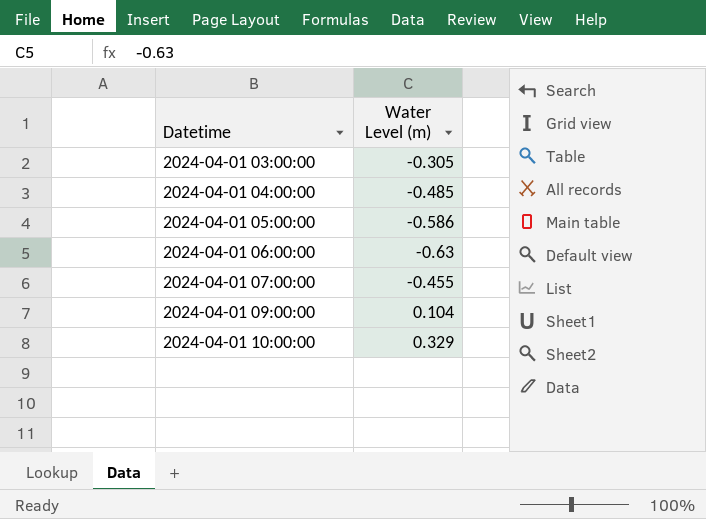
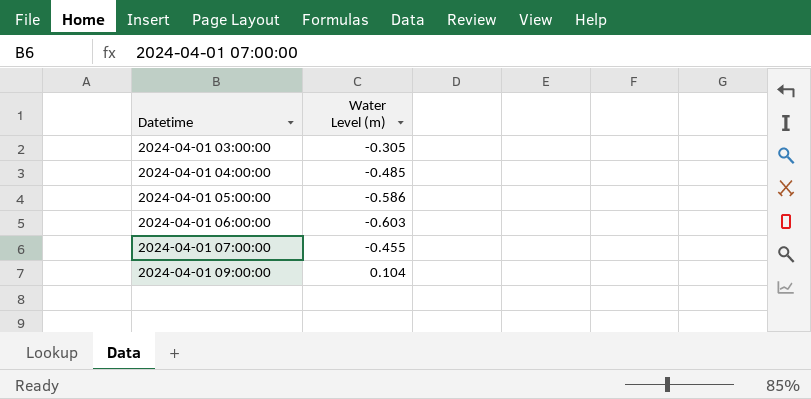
row 2024-04-01 10:00:00: 0.329 -> none
2024-04-01 06:00:00 | Water Level (m): -0.63 -> -0.603

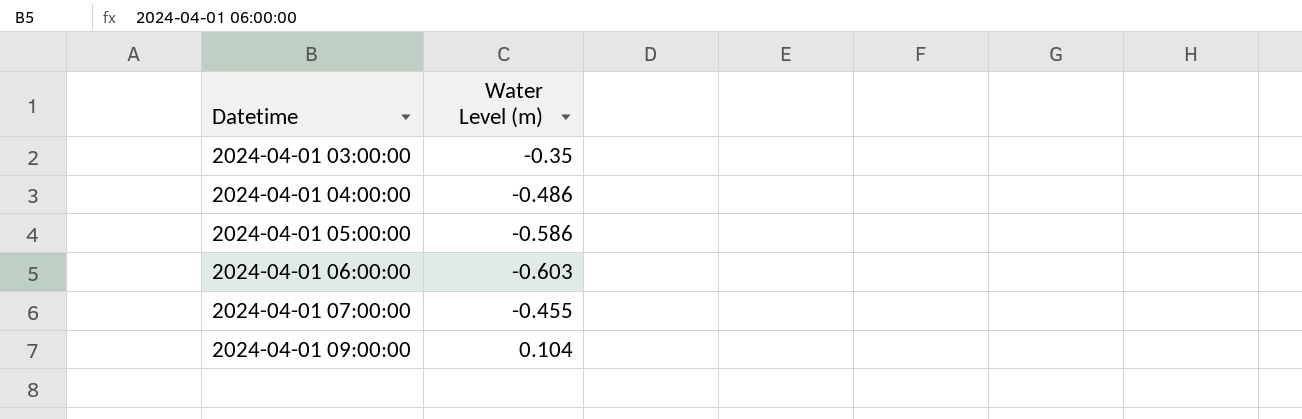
2024-04-01 03:00:00 | Water Level (m): -0.305 -> -0.35
2024-04-01 04:00:00 | Water Level (m): -0.485 -> -0.486

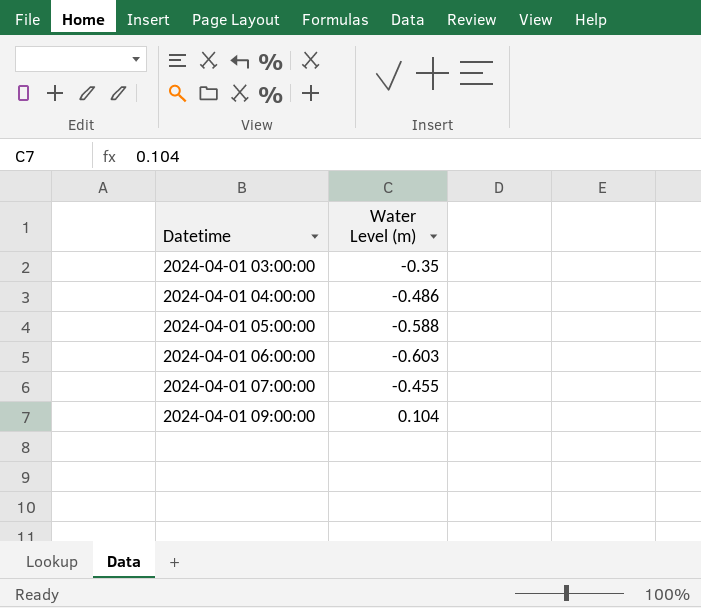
2024-04-01 05:00:00 | Water Level (m): -0.586 -> -0.588

